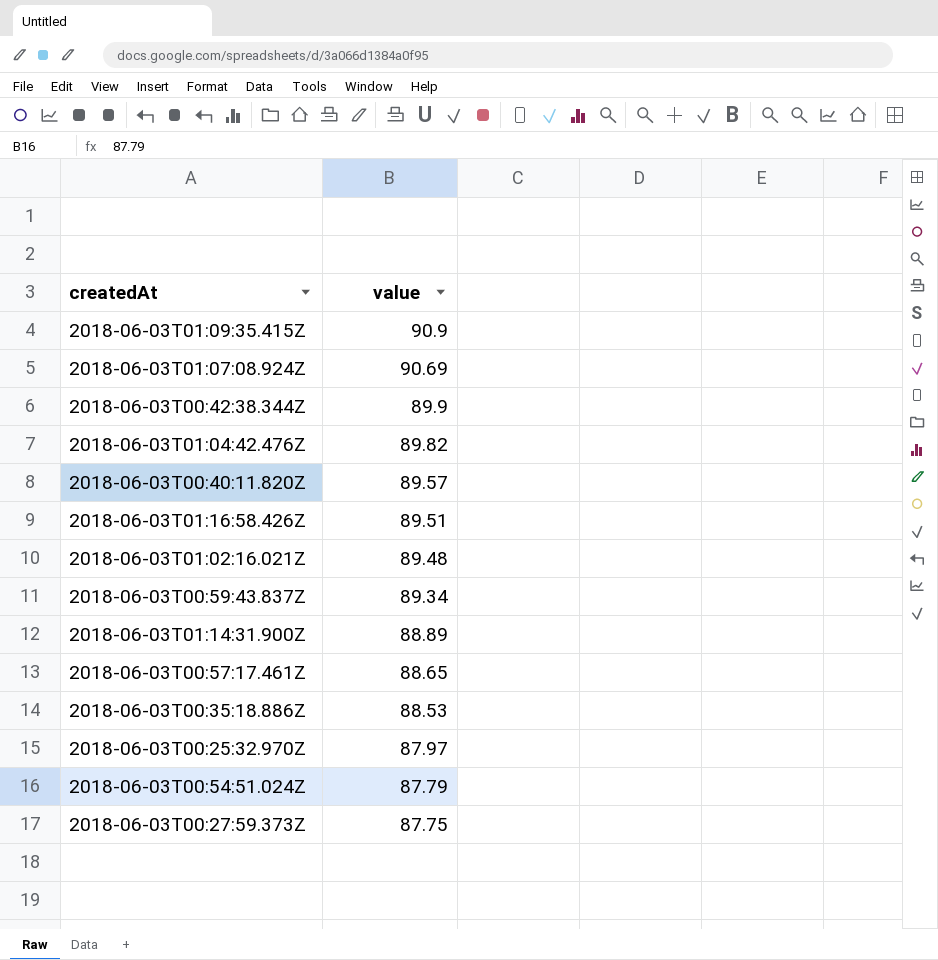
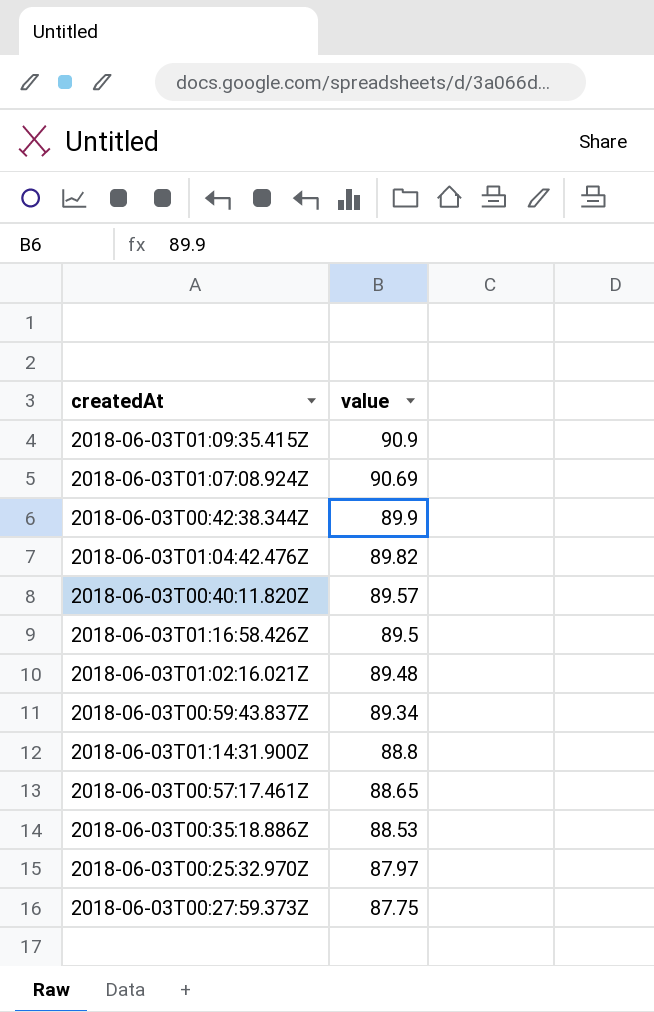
row 2018-06-03T00:54:51.024Z: 87.79 -> none
2018-06-03T01:16:58.426Z | value: 89.51 -> 89.5
2018-06-03T01:14:31.900Z | value: 88.89 -> 88.8

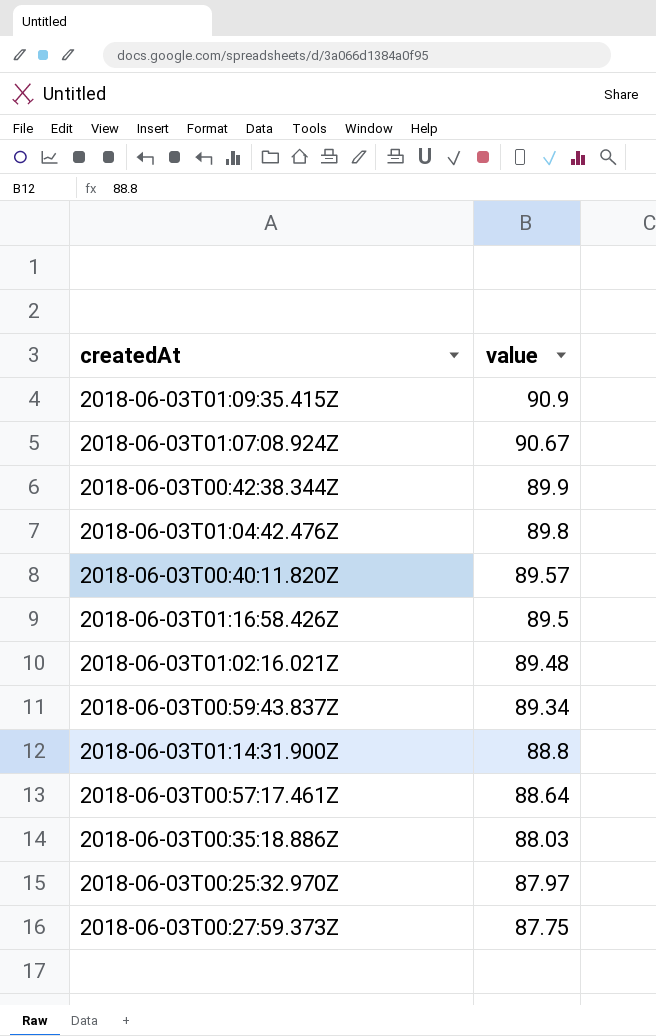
2018-06-03T01:07:08.924Z | value: 90.69 -> 90.67
2018-06-03T01:04:42.476Z | value: 89.82 -> 89.8
2018-06-03T00:57:17.461Z | value: 88.65 -> 88.64
2018-06-03T00:35:18.886Z | value: 88.53 -> 88.03

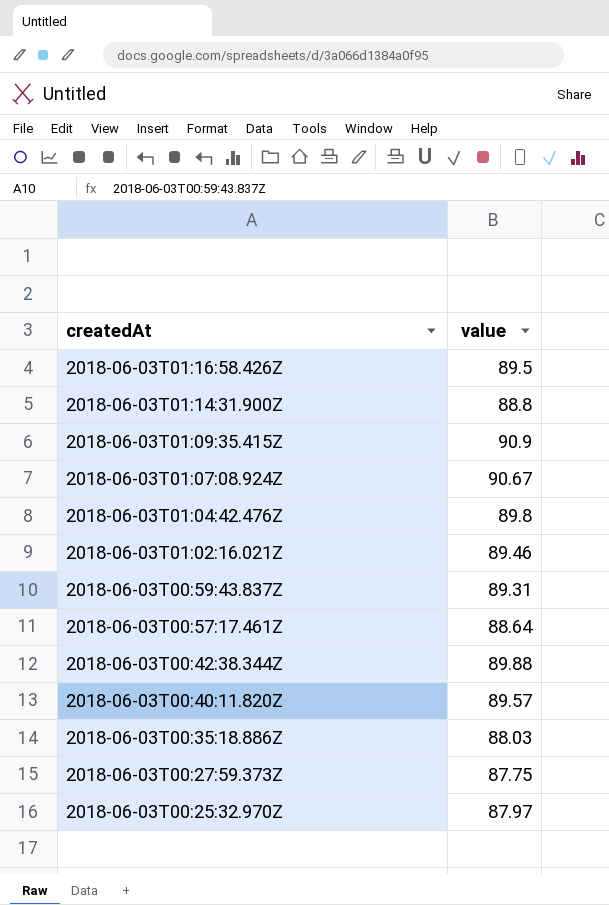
row order: value descending -> createdAt descending
2018-06-03T01:02:16.021Z | value: 89.48 -> 89.46
2018-06-03T00:59:43.837Z | value: 89.34 -> 89.31
2018-06-03T00:42:38.344Z | value: 89.9 -> 89.88

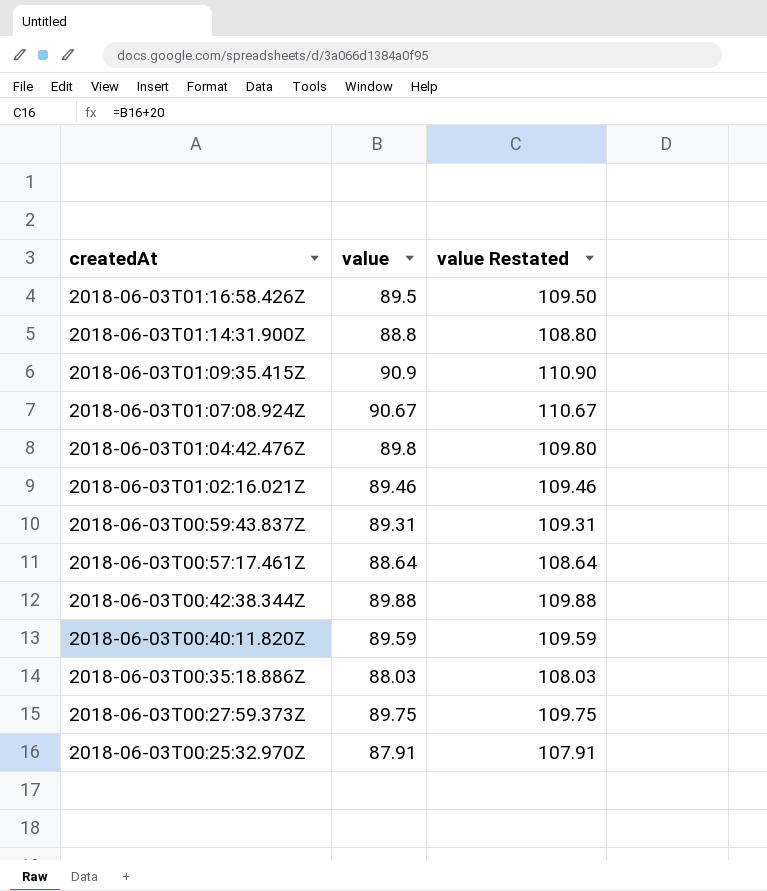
column value Restated | formula: none -> [value] + 20
2018-06-03T00:40:11.820Z | value: 89.57 -> 89.59
2018-06-03T00:27:59.373Z | value: 87.75 -> 89.75
2018-06-03T00:25:32.970Z | value: 87.97 -> 87.91

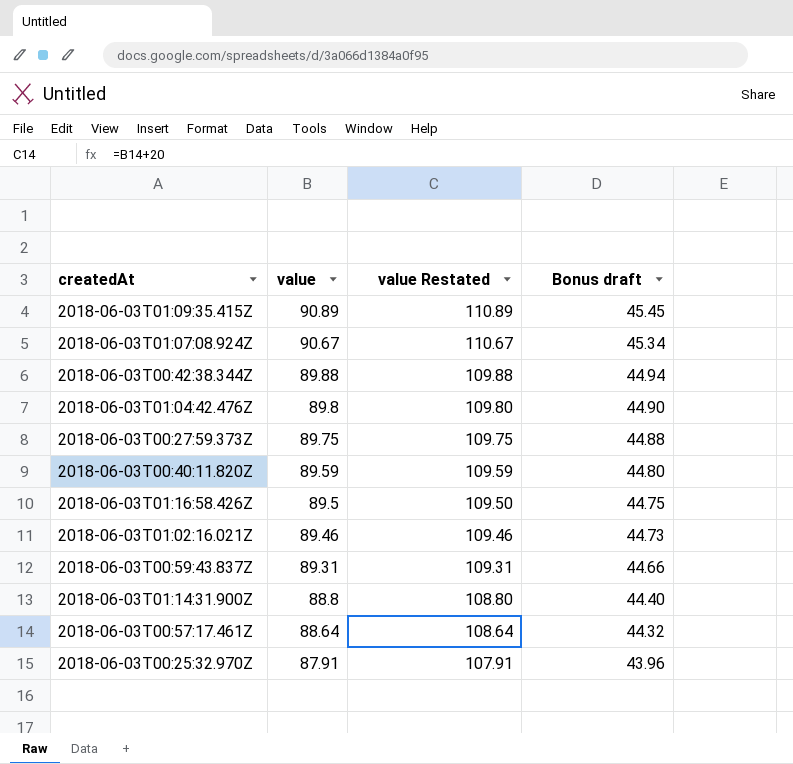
row order: createdAt descending -> value descending
column Bonus draft | formula: none -> [value] * 0.5
row 2018-06-03T00:35:18.886Z: 88.03 | 108.03 -> none
2018-06-03T01:09:35.415Z | value: 90.9 -> 90.89
2018-06-03T01:09:35.415Z | value Restated: 110.90 -> 110.89

